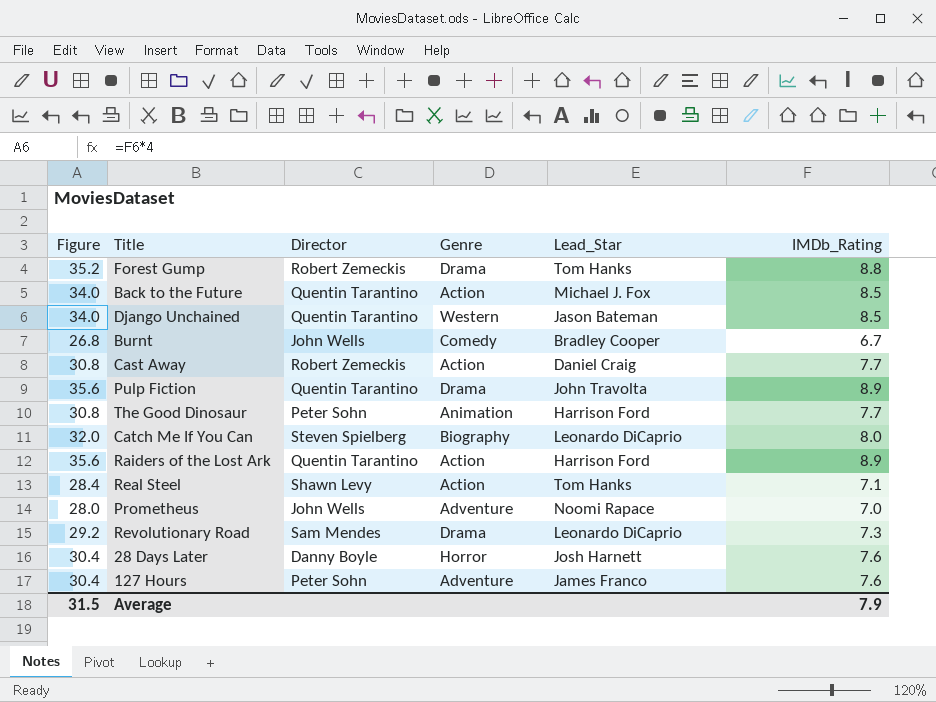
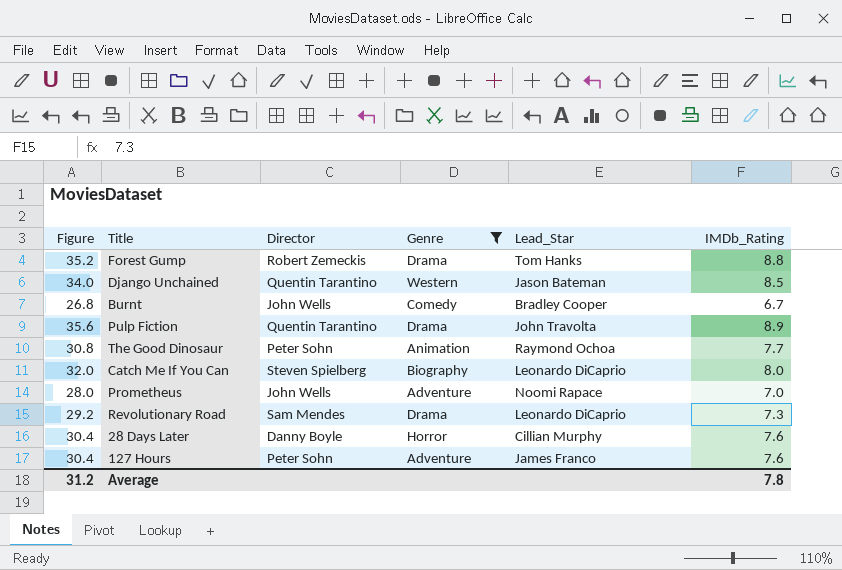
filter: none -> Genre != Action
The Good Dinosaur | Lead_Star: Harrison Ford -> Raymond Ochoa
28 Days Later | Lead_Star: Josh Harnett -> Cillian Murphy
Average | Figure: 31.5 -> 31.2
Average | IMDb_Rating: 7.9 -> 7.8

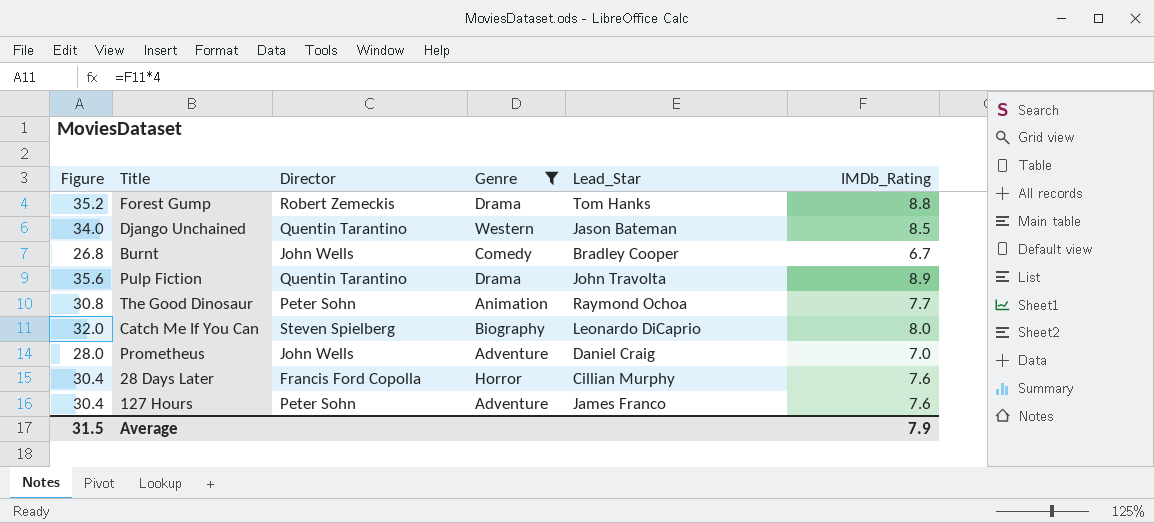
row Revolutionary Road: 29.2 | Sam Mendes | Drama | Leonardo DiCaprio | 7.3 -> none
Prometheus | Lead_Star: Noomi Rapace -> Daniel Craig
28 Days Later | Director: Danny Boyle -> Francis Ford Copolla
Average | Figure: 31.2 -> 31.5
Average | IMDb_Rating: 7.8 -> 7.9

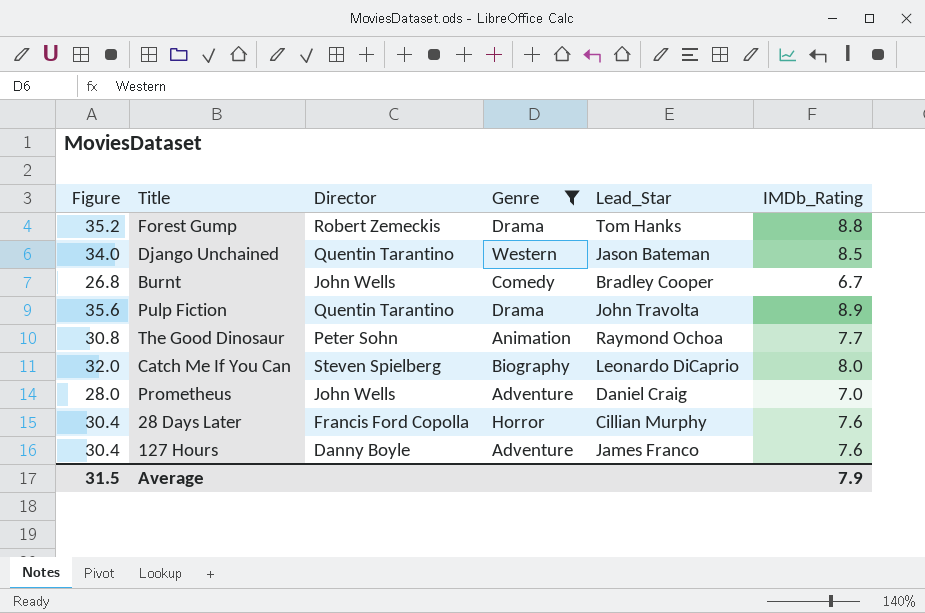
127 Hours | Director: Peter Sohn -> Danny Boyle

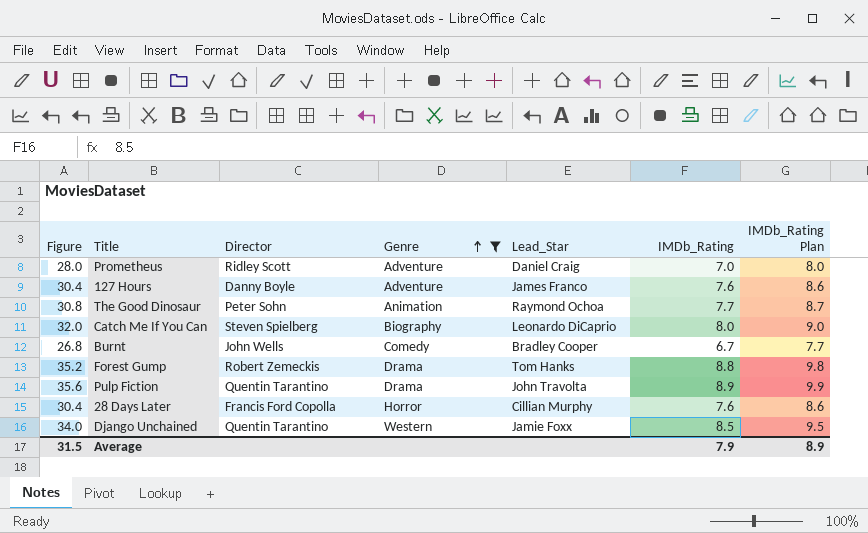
row order: none -> Genre ascending
column IMDb_Rating Plan | formula: none -> [IMDb_Rating] + 1
Prometheus | Director: John Wells -> Ridley Scott
Django Unchained | Lead_Star: Jason Bateman -> Jamie Foxx

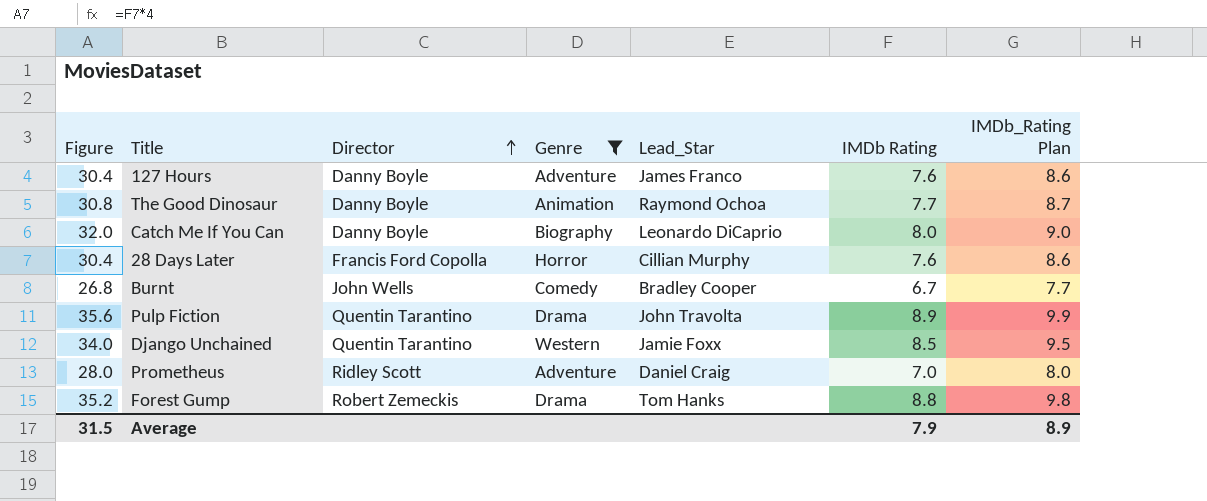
row order: Genre ascending -> Director ascending
column name: IMDb_Rating -> IMDb Rating
The Good Dinosaur | Director: Peter Sohn -> Danny Boyle
Catch Me If You Can | Director: Steven Spielberg -> Danny Boyle

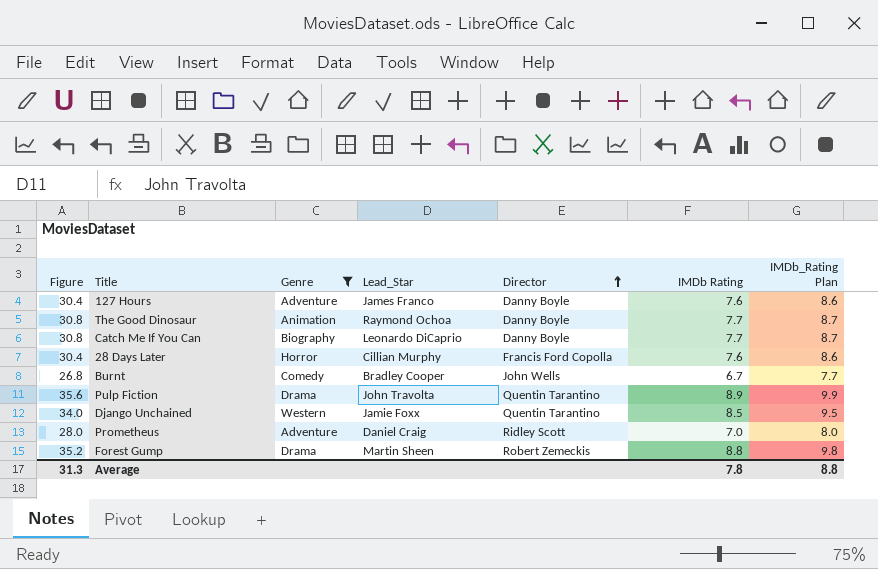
column Director | position: 3 -> 5
Catch Me If You Can | Figure: 32.0 -> 30.8
Catch Me If You Can | IMDb Rating: 8.0 -> 7.7
Catch Me If You Can | IMDb_Rating Plan: 9.0 -> 8.7
Forest Gump | Lead_Star: Tom Hanks -> Martin Sheen
Average | Figure: 31.5 -> 31.3
Average | IMDb Rating: 7.9 -> 7.8
Average | IMDb_Rating Plan: 8.9 -> 8.8

